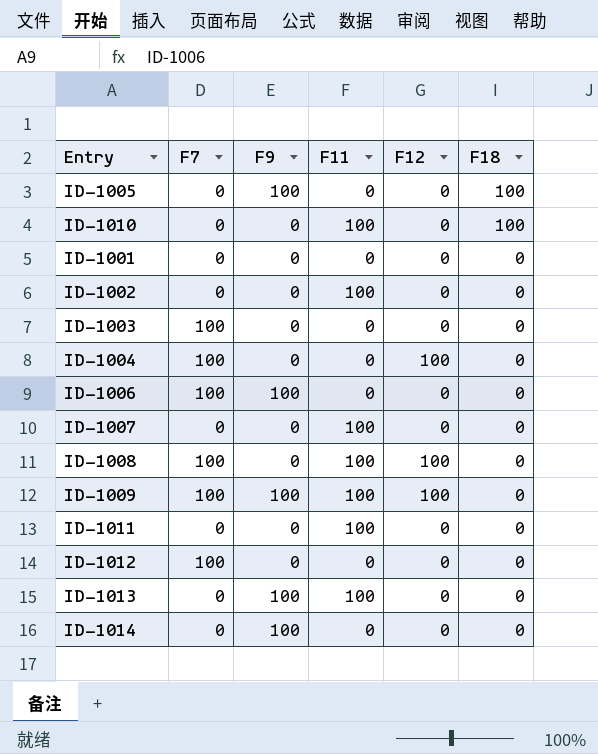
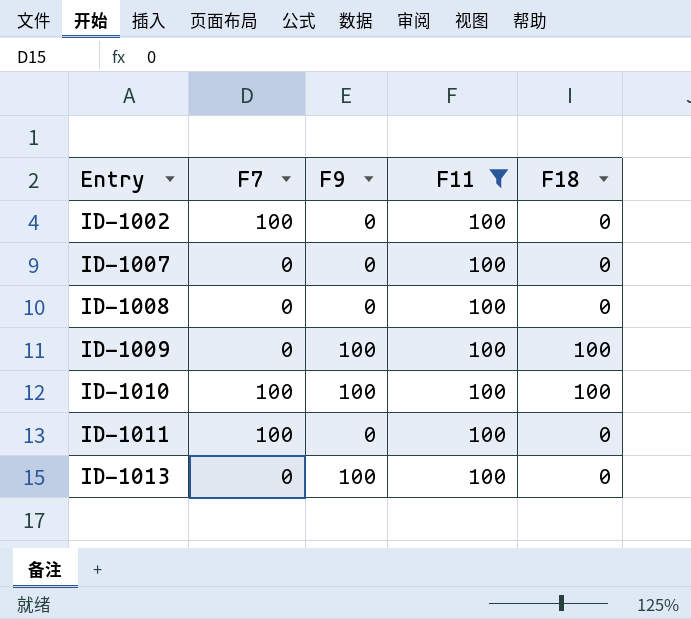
filter: none -> F11 = 100
row order: F18 descending -> Entry ascending
column F12 | position: 5 -> none
ID-1002 | F7: 0 -> 100
ID-1008 | F7: 100 -> 0
ID-1009 | F7: 100 -> 0
ID-1009 | F18: 0 -> 100
ID-1010 | F7: 0 -> 100
ID-1010 | F9: 0 -> 100
ID-1011 | F7: 0 -> 100

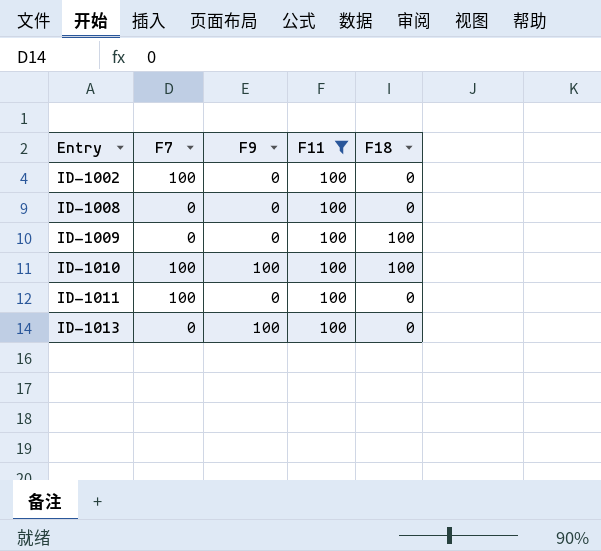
row ID-1007: 0 | 0 | 100 | 0 -> none
ID-1009 | F9: 100 -> 0

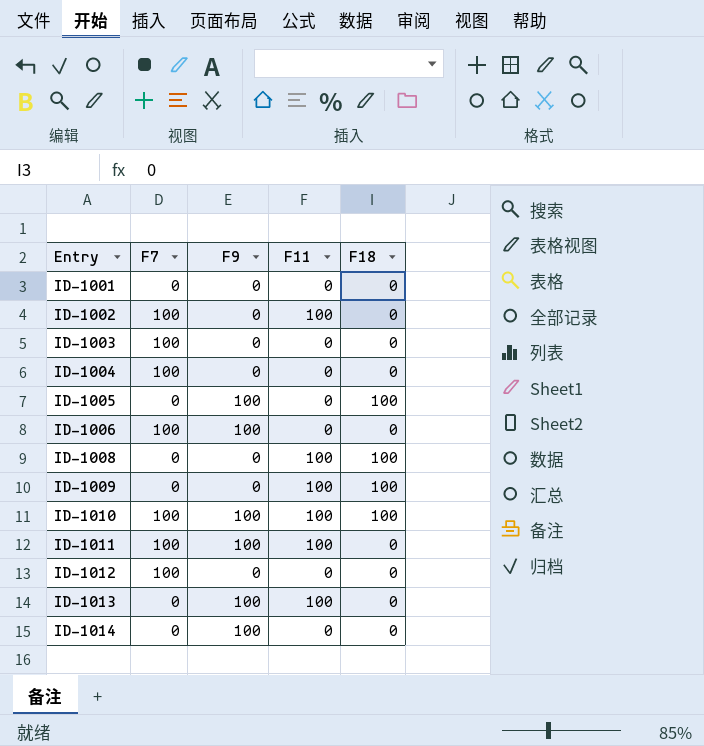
filter: F11 = 100 -> none
ID-1008 | F18: 0 -> 100
ID-1011 | F9: 0 -> 100

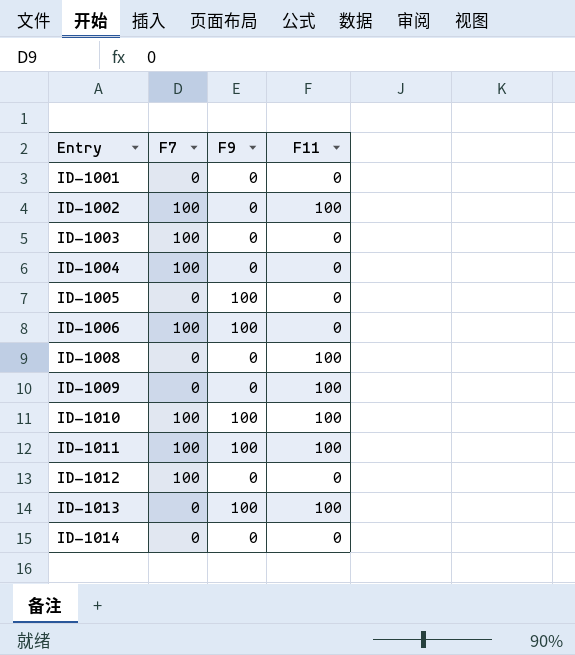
column F18 | position: 5 -> none
ID-1014 | F9: 100 -> 0

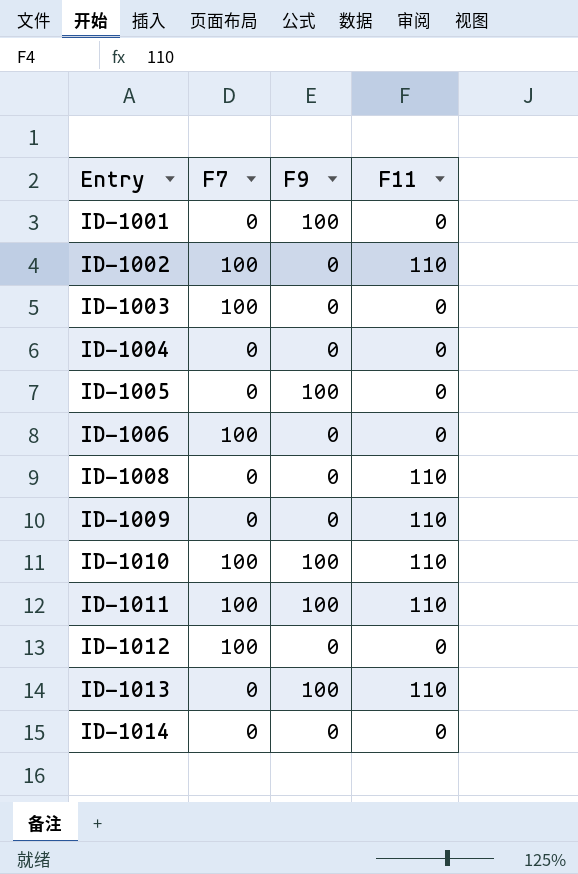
ID-1001 | F9: 0 -> 100
ID-1002 | F11: 100 -> 110
ID-1004 | F7: 100 -> 0
ID-1006 | F9: 100 -> 0
ID-1008 | F11: 100 -> 110
ID-1009 | F11: 100 -> 110
ID-1010 | F11: 100 -> 110
ID-1011 | F11: 100 -> 110
ID-1013 | F11: 100 -> 110

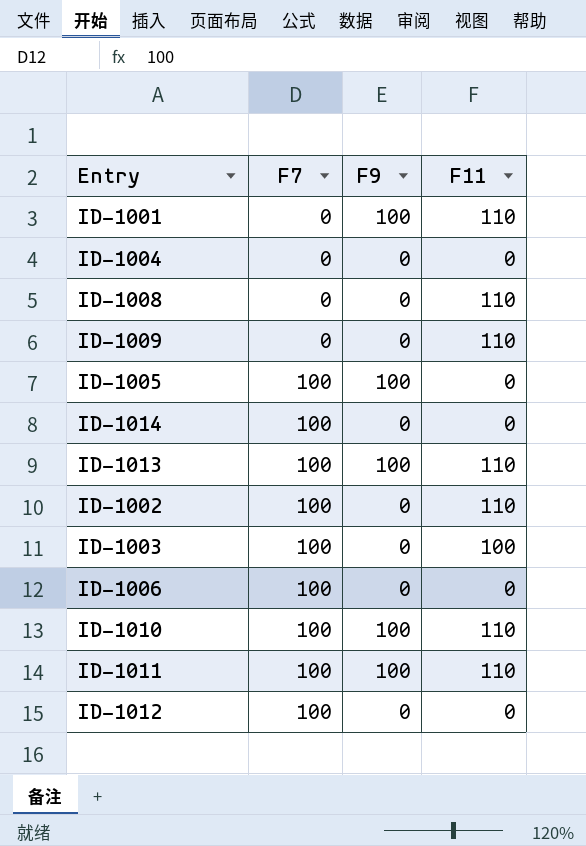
row order: Entry ascending -> F7 ascending
ID-1001 | F11: 0 -> 110
ID-1005 | F7: 0 -> 100
ID-1014 | F7: 0 -> 100
ID-1013 | F7: 0 -> 100
ID-1003 | F11: 0 -> 100

